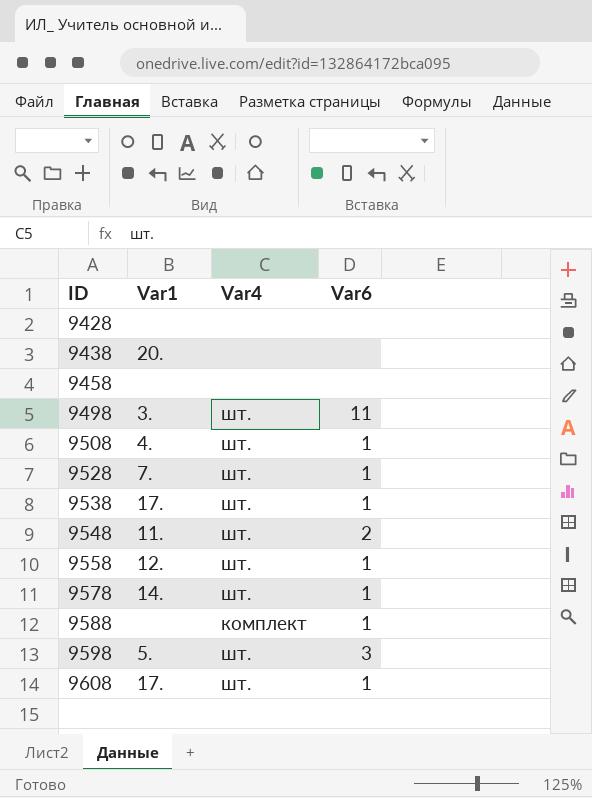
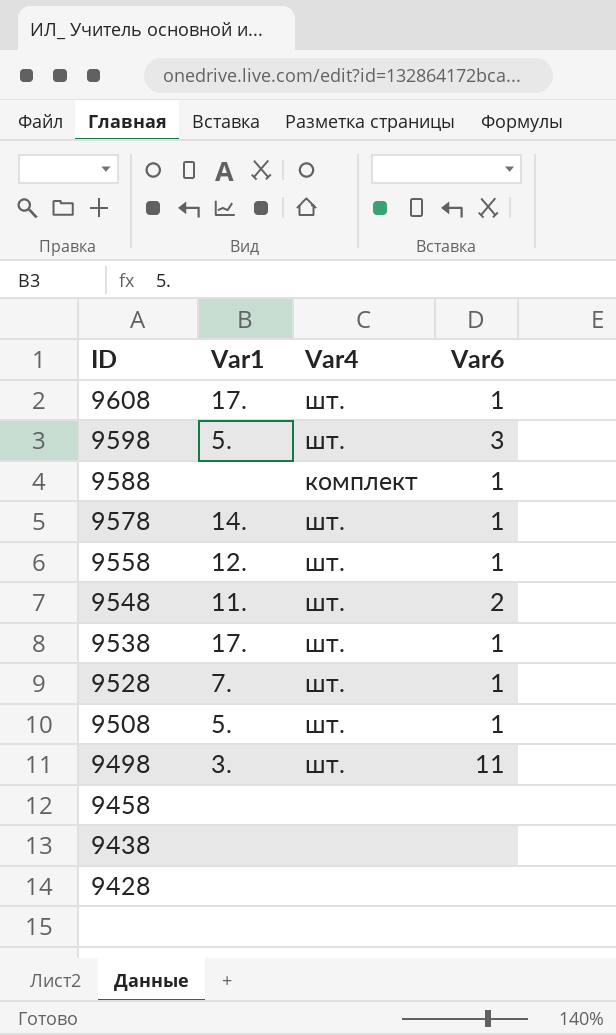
row order: ID ascending -> ID descending
9508 | Var1: 4. -> 5.
9438 | Var1: 20. -> none

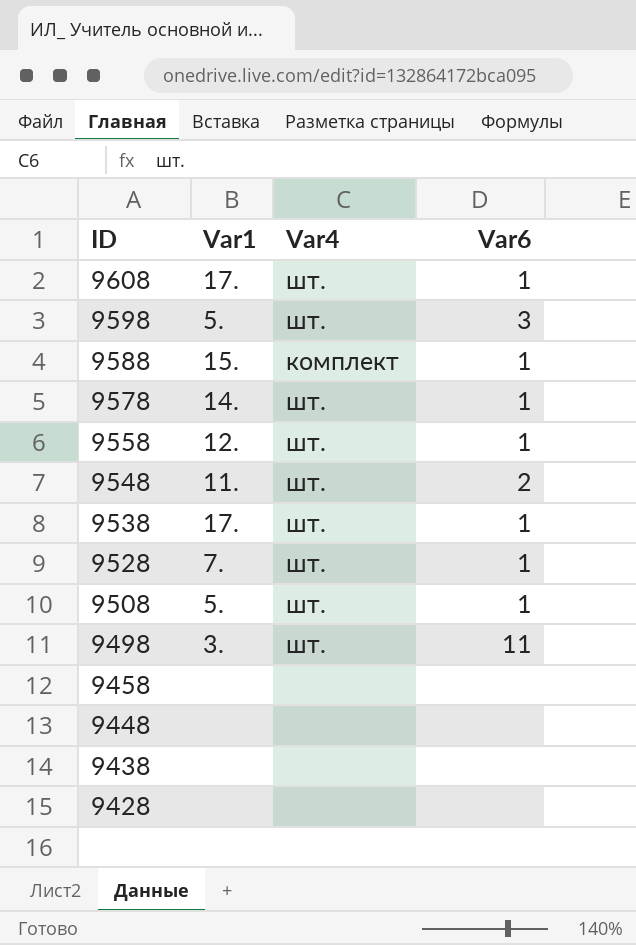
9588 | Var1: none -> 15.
row 9448: none -> none | none | none

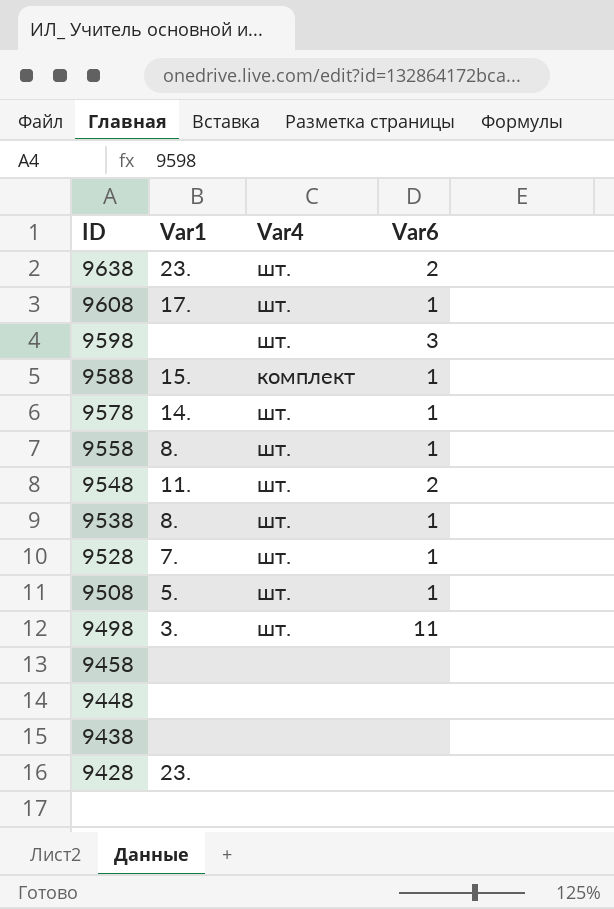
row 9638: none -> 23. | шт. | 2
9598 | Var1: 5. -> none
9558 | Var1: 12. -> 8.
9538 | Var1: 17. -> 8.
9428 | Var1: none -> 23.

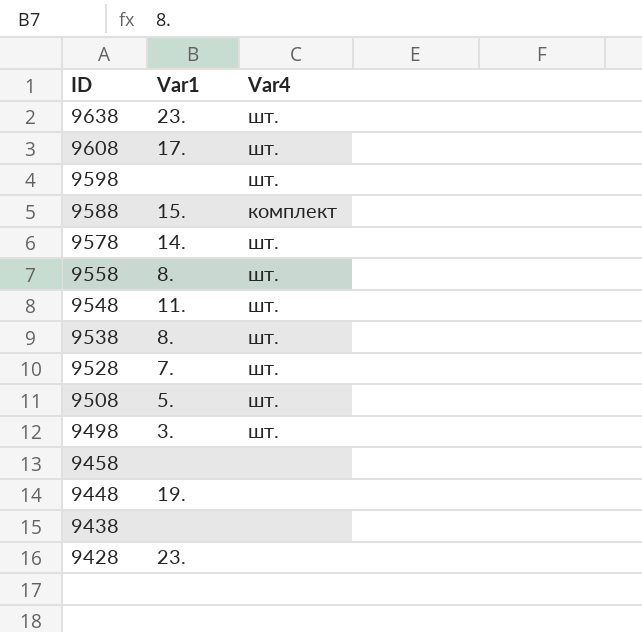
column Var6 | position: 4 -> none
9448 | Var1: none -> 19.

